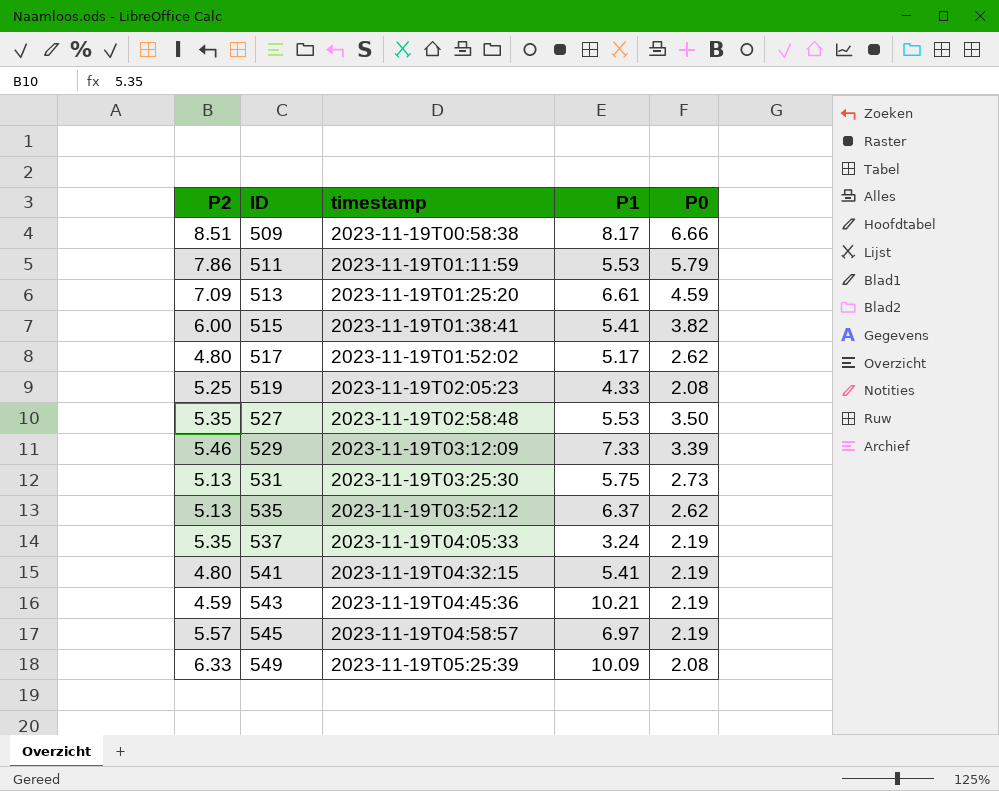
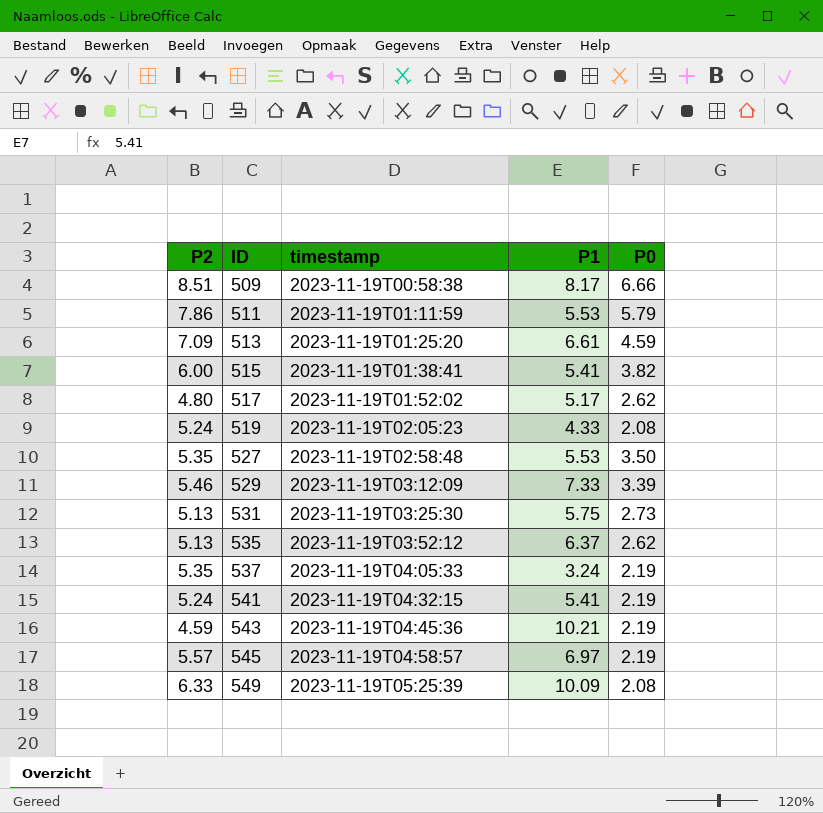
519 | P2: 5.25 -> 5.24
541 | P2: 4.80 -> 5.24

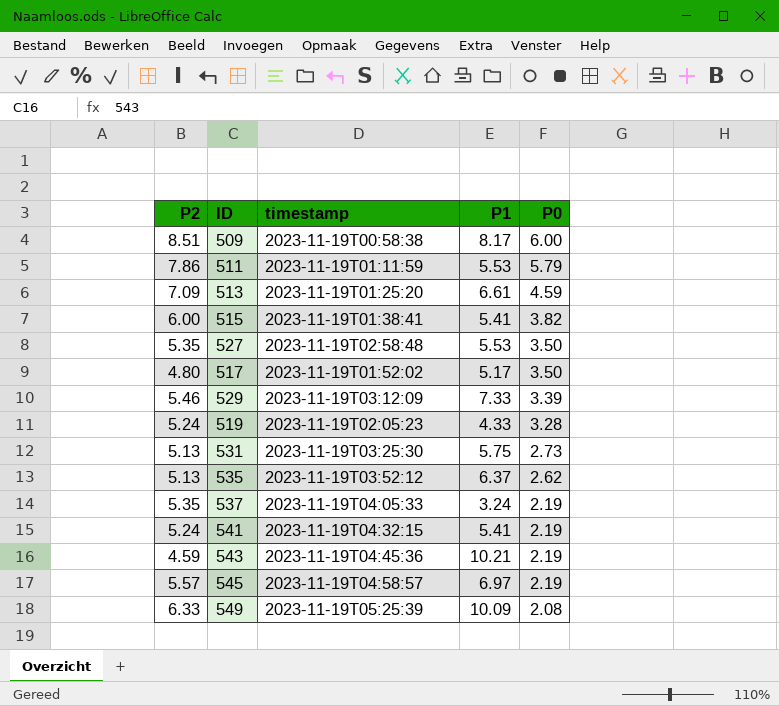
row order: ID ascending -> P0 descending
509 | P0: 6.66 -> 6.00
517 | P0: 2.62 -> 3.50
519 | P0: 2.08 -> 3.28

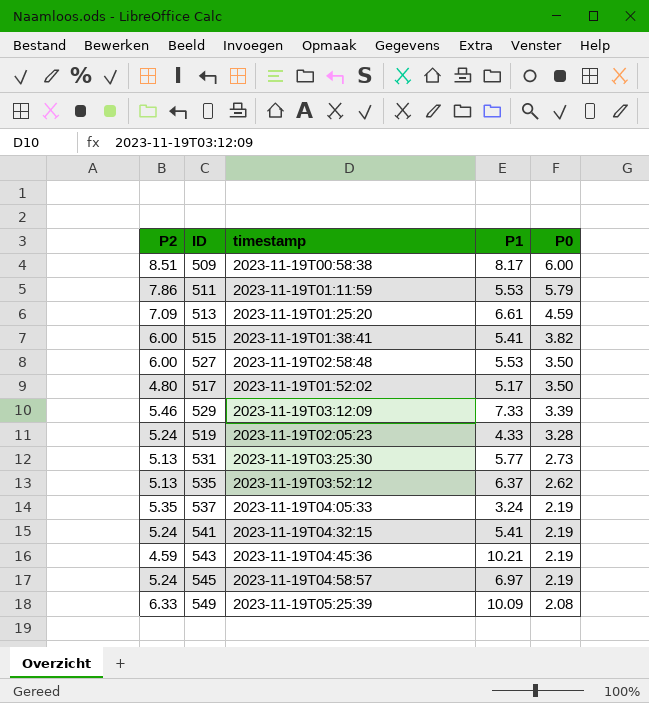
527 | P2: 5.35 -> 6.00
531 | P1: 5.75 -> 5.77
545 | P2: 5.57 -> 5.24

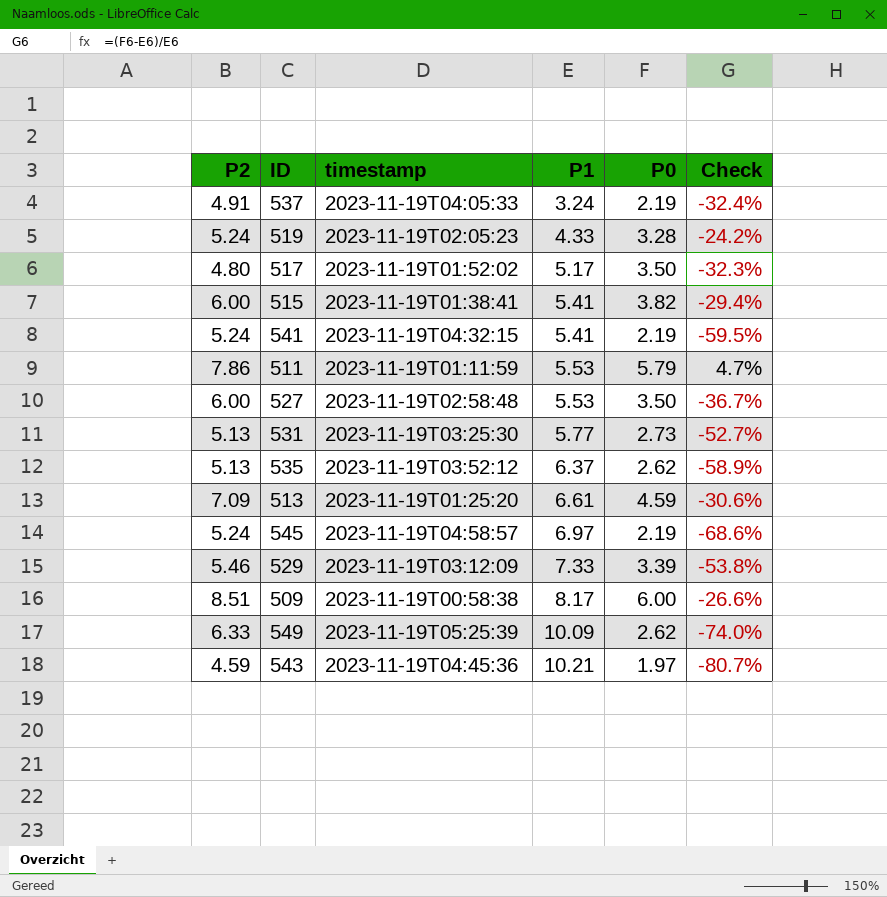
row order: P0 descending -> P1 ascending
column Check | formula: none -> ([P0] - [P1]) / [P1]
537 | P2: 5.35 -> 4.91
549 | P0: 2.08 -> 2.62
543 | P0: 2.19 -> 1.97

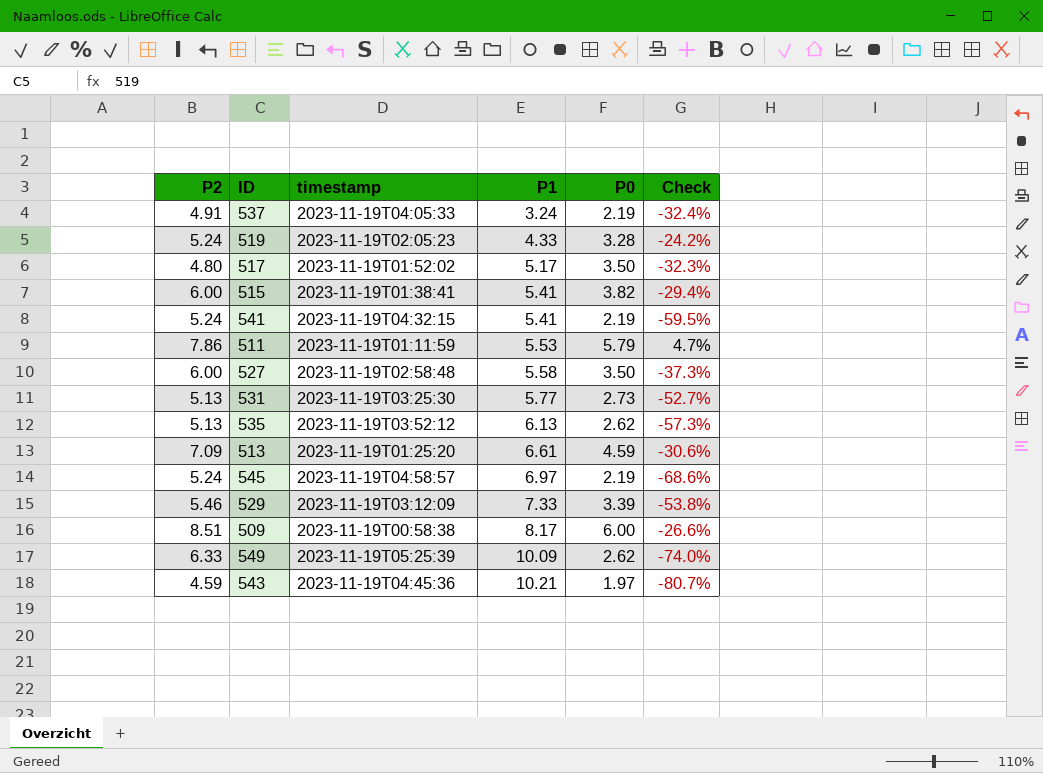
527 | P1: 5.53 -> 5.58
527 | Check: -36.7% -> -37.3%
535 | P1: 6.37 -> 6.13
535 | Check: -58.9% -> -57.3%

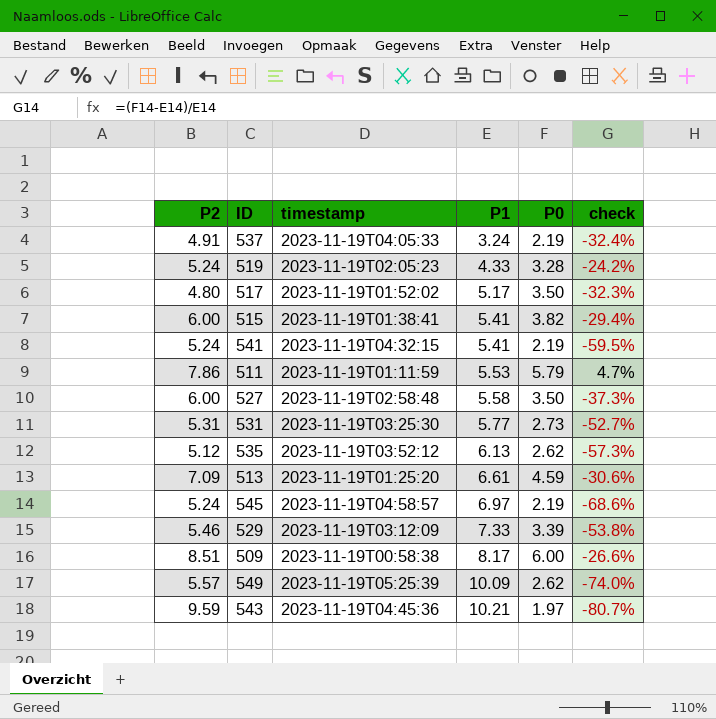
column name: Check -> check
531 | P2: 5.13 -> 5.31
535 | P2: 5.13 -> 5.12
549 | P2: 6.33 -> 5.57
543 | P2: 4.59 -> 9.59

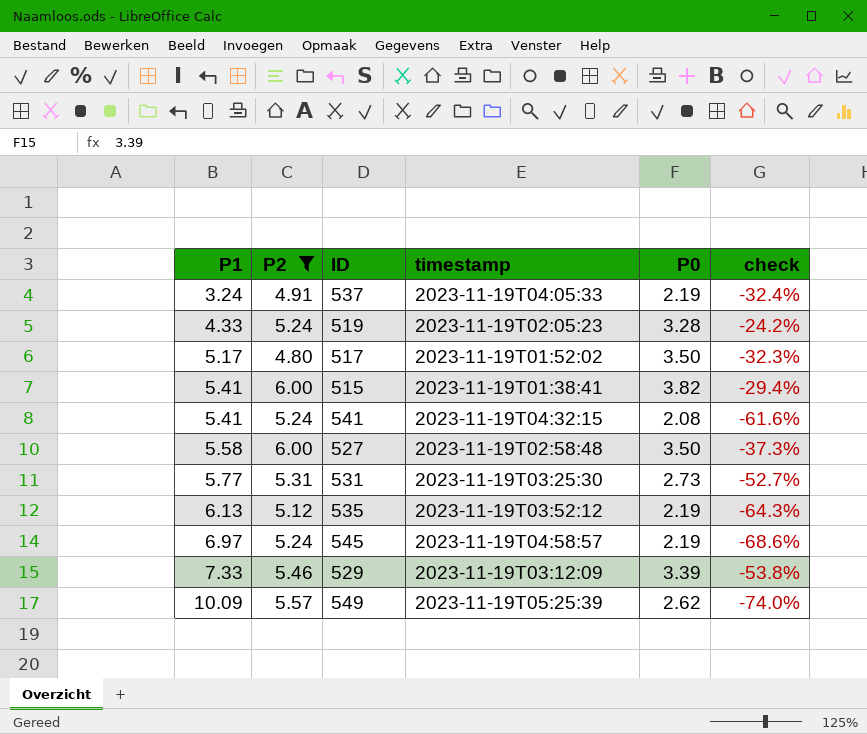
filter: none -> P2 <= 6.00
column P1 | position: 4 -> 1
541 | P0: 2.19 -> 2.08
541 | check: -59.5% -> -61.6%
535 | P0: 2.62 -> 2.19
535 | check: -57.3% -> -64.3%

